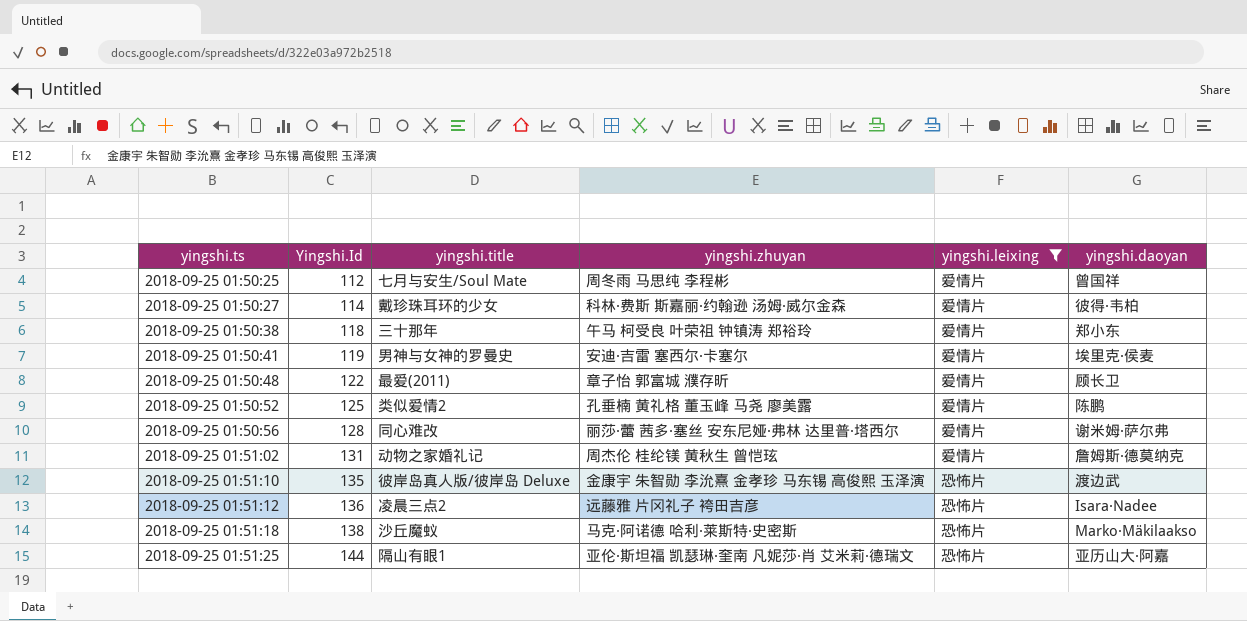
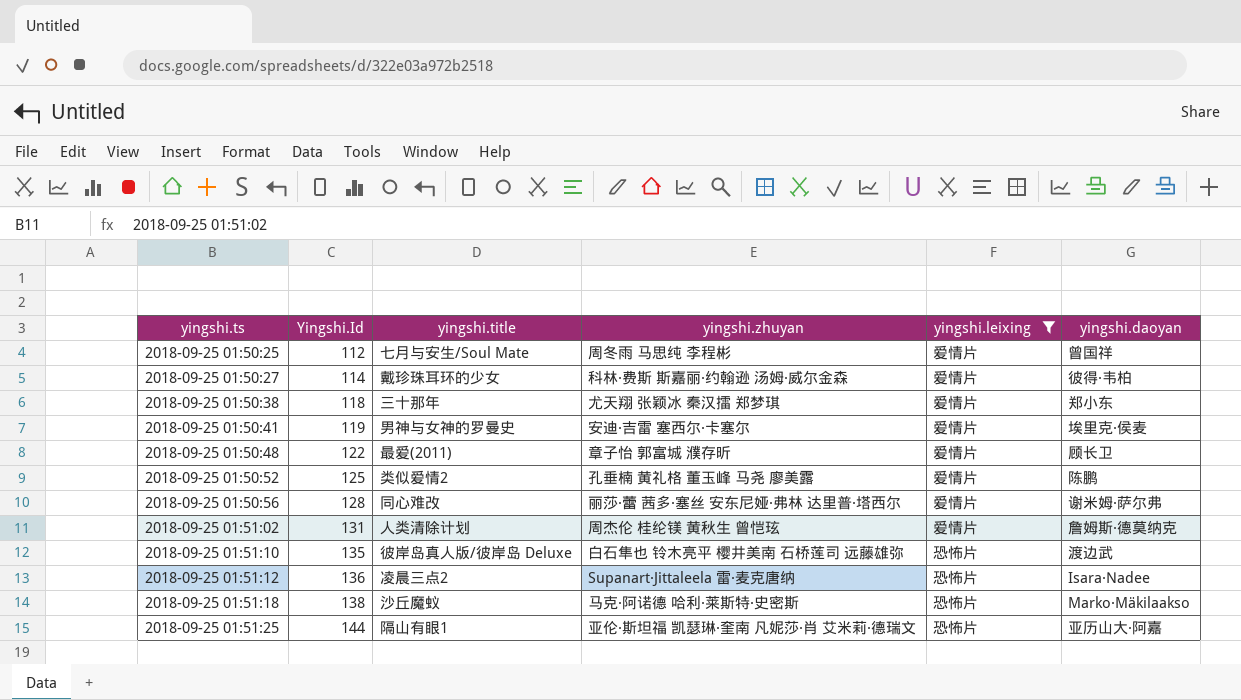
2018-09-25 01:50:38 | yingshi.zhuyan: 午马 柯受良 叶荣祖 钟镇涛 郑裕玲 -> 尤天翔 张颖冰 秦汉擂 郑梦琪
2018-09-25 01:51:02 | yingshi.title: 动物之家婚礼记 -> 人类清除计划
2018-09-25 01:51:10 | yingshi.zhuyan: 金康宇 朱智勋 李沇熹 金孝珍 马东锡 高俊熙 玉泽演 -> 白石隼也 铃木亮平 樱井美南 石桥莲司 远藤雄弥
2018-09-25 01:51:12 | yingshi.zhuyan: 远藤雅 片冈礼子 袴田吉彦 -> Supanart·Jittaleela 雷·麦克唐纳

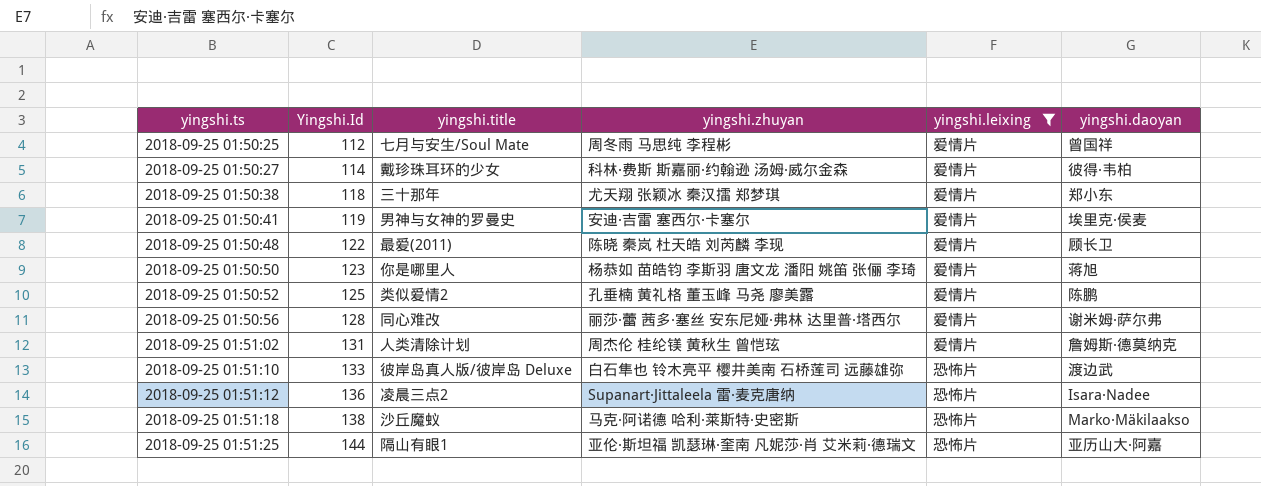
2018-09-25 01:50:48 | yingshi.zhuyan: 章子怡 郭富城 濮存昕 -> 陈晓 秦岚 杜天皓 刘芮麟 李现
row 2018-09-25 01:50:50: none -> 123 | 你是哪里人 | 杨恭如 苗皓钧 李斯羽 唐文龙 潘阳 姚笛 张俪 李琦 | 爱情片 | 蒋旭
2018-09-25 01:51:10 | Yingshi.Id: 135 -> 133

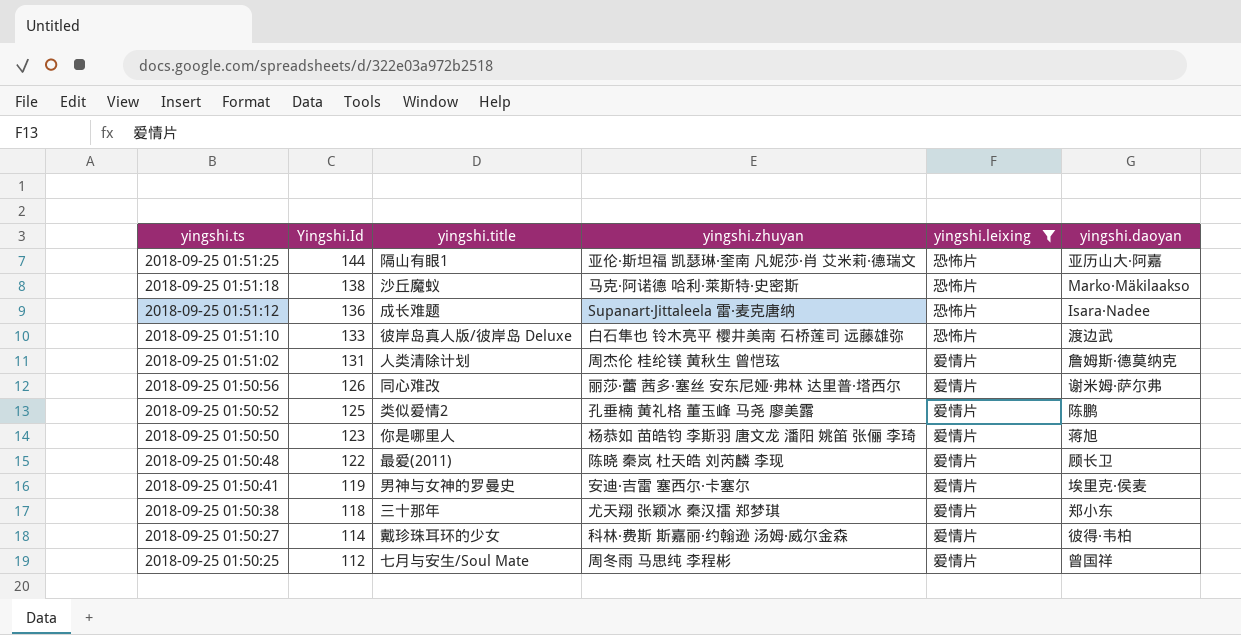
row order: yingshi.ts ascending -> yingshi.ts descending
2018-09-25 01:51:12 | yingshi.title: 凌晨三点2 -> 成长难题
2018-09-25 01:50:56 | Yingshi.Id: 128 -> 126

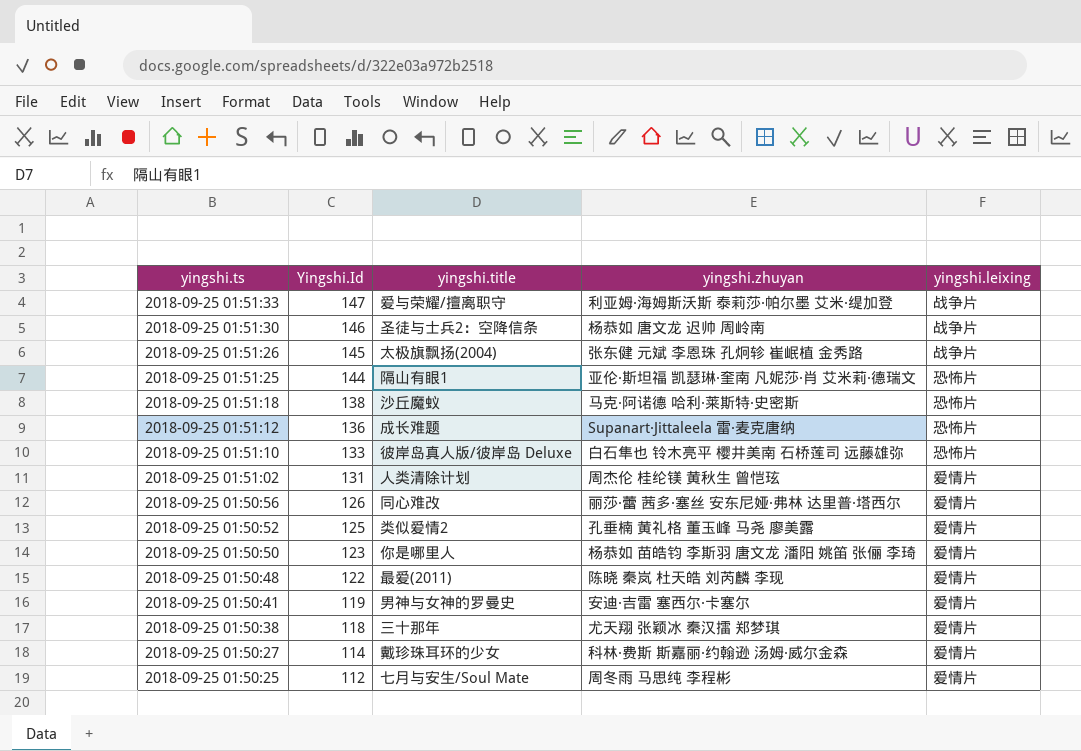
filter: yingshi.leixing != 战争片 -> none
column yingshi.daoyan | position: 6 -> none

